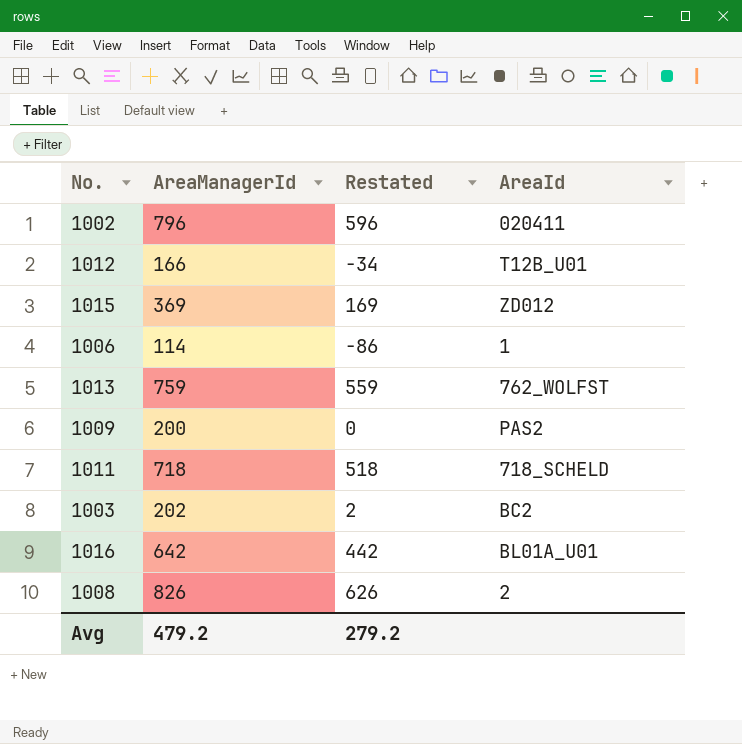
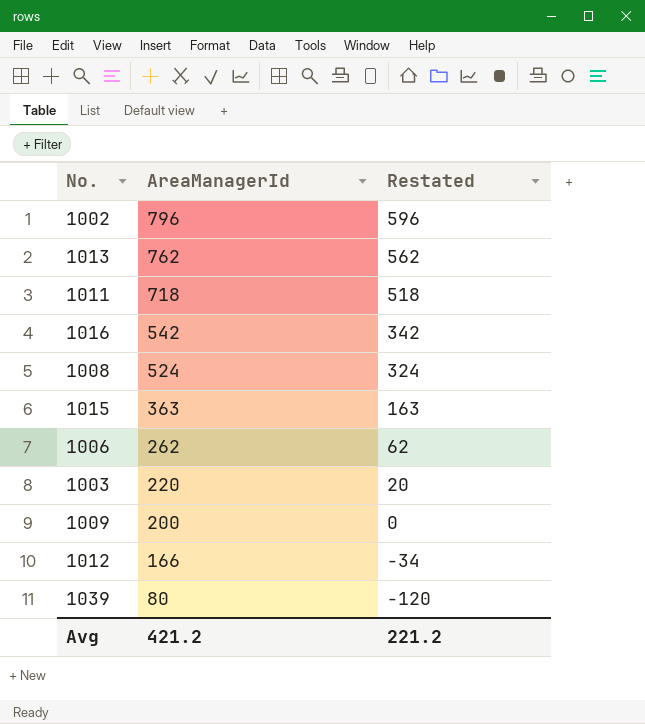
row order: none -> AreaManagerId descending
column AreaId | position: 4 -> none
1013 | AreaManagerId: 759 -> 762
1013 | Restated: 559 -> 562
1016 | AreaManagerId: 642 -> 542
1016 | Restated: 442 -> 342
1008 | AreaManagerId: 826 -> 524
1008 | Restated: 626 -> 324
1015 | AreaManagerId: 369 -> 363
1015 | Restated: 169 -> 163
1006 | AreaManagerId: 114 -> 262
1006 | Restated: -86 -> 62
1003 | AreaManagerId: 202 -> 220
1003 | Restated: 2 -> 20
row 1039: none -> 80 | -120
Avg | AreaManagerId: 479.2 -> 421.2
Avg | Restated: 279.2 -> 221.2

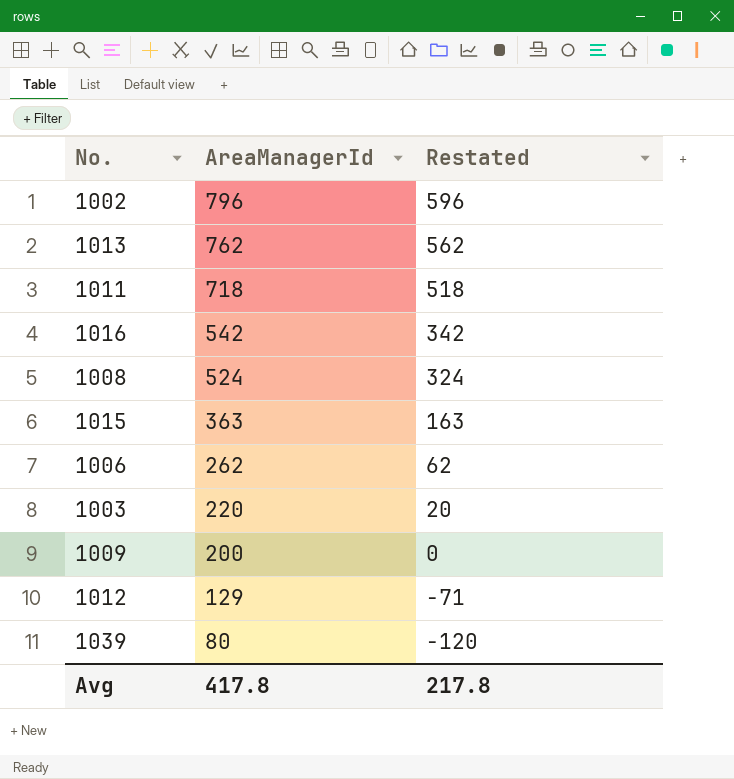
1012 | AreaManagerId: 166 -> 129
1012 | Restated: -34 -> -71
Avg | AreaManagerId: 421.2 -> 417.8
Avg | Restated: 221.2 -> 217.8

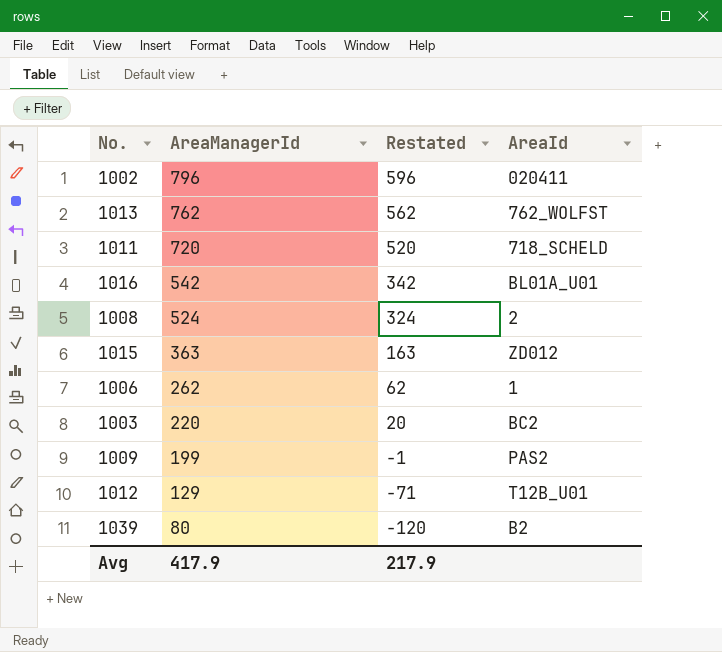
column AreaId | position: none -> 4
1011 | AreaManagerId: 718 -> 720
1011 | Restated: 518 -> 520
1009 | AreaManagerId: 200 -> 199
1009 | Restated: 0 -> -1
Avg | AreaManagerId: 417.8 -> 417.9
Avg | Restated: 217.8 -> 217.9

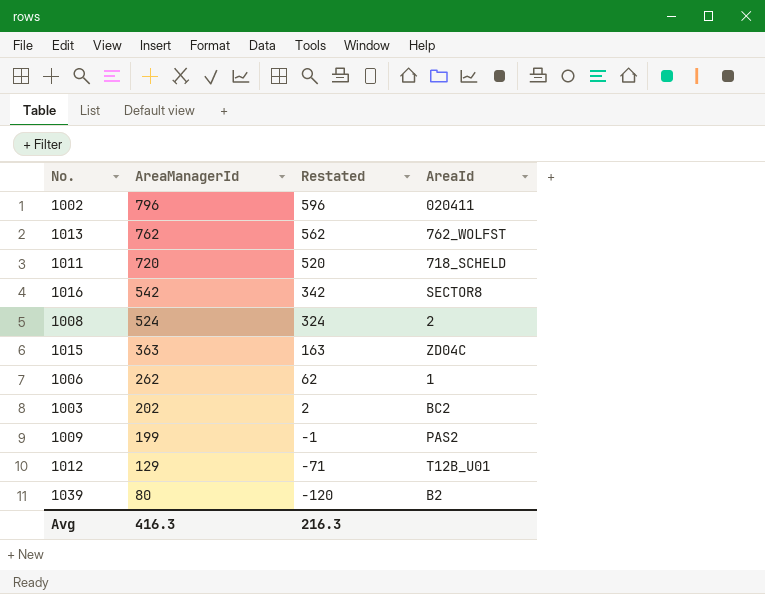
1016 | AreaId: BL01A_U01 -> SECTOR8
1015 | AreaId: ZD012 -> ZD04C
1003 | AreaManagerId: 220 -> 202
1003 | Restated: 20 -> 2
Avg | AreaManagerId: 417.9 -> 416.3
Avg | Restated: 217.9 -> 216.3

